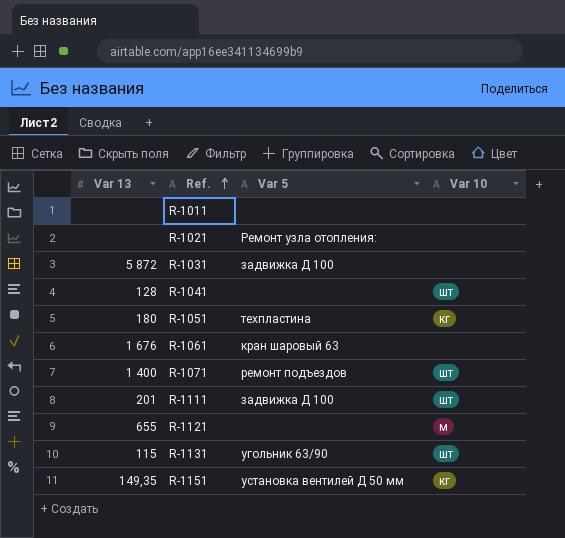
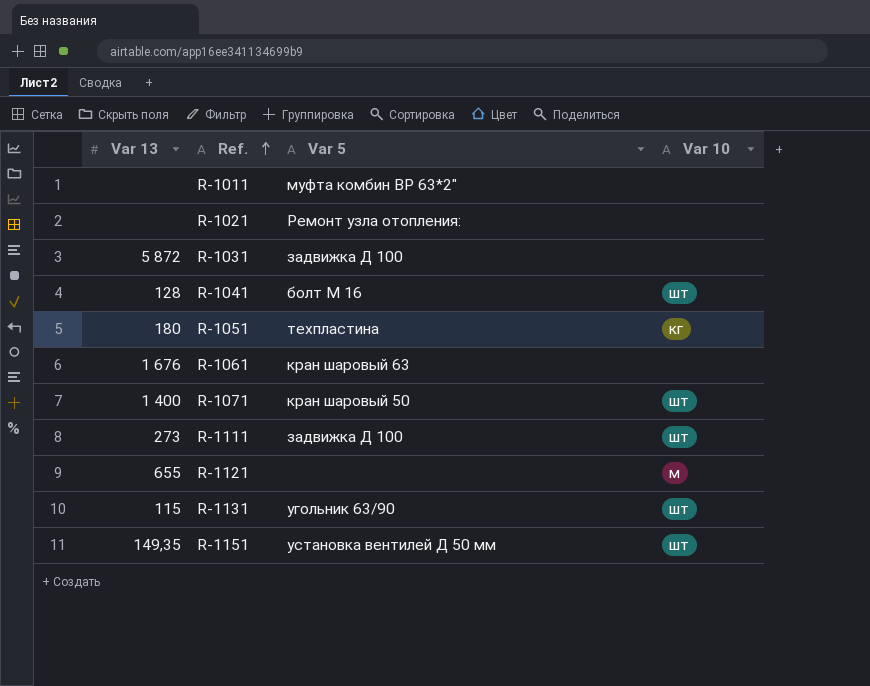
R-1011 | Var 5: none -> муфта комбин ВР 63*2"
R-1041 | Var 5: none -> болт М 16
R-1071 | Var 5: ремонт подъездов -> кран шаровый 50
R-1111 | Var 13: 201 -> 273
R-1151 | Var 10: кг -> шт

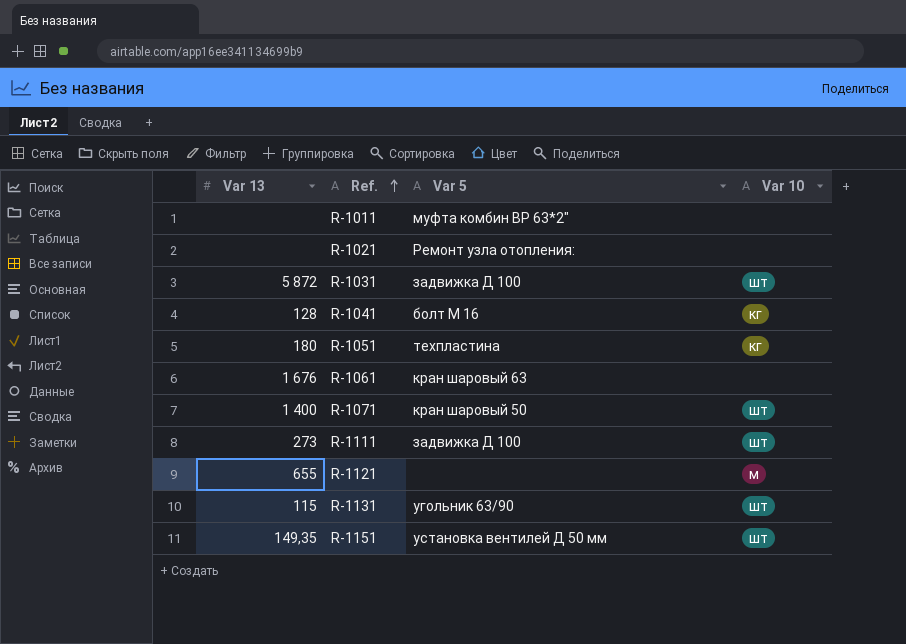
R-1031 | Var 10: none -> шт
R-1041 | Var 10: шт -> кг

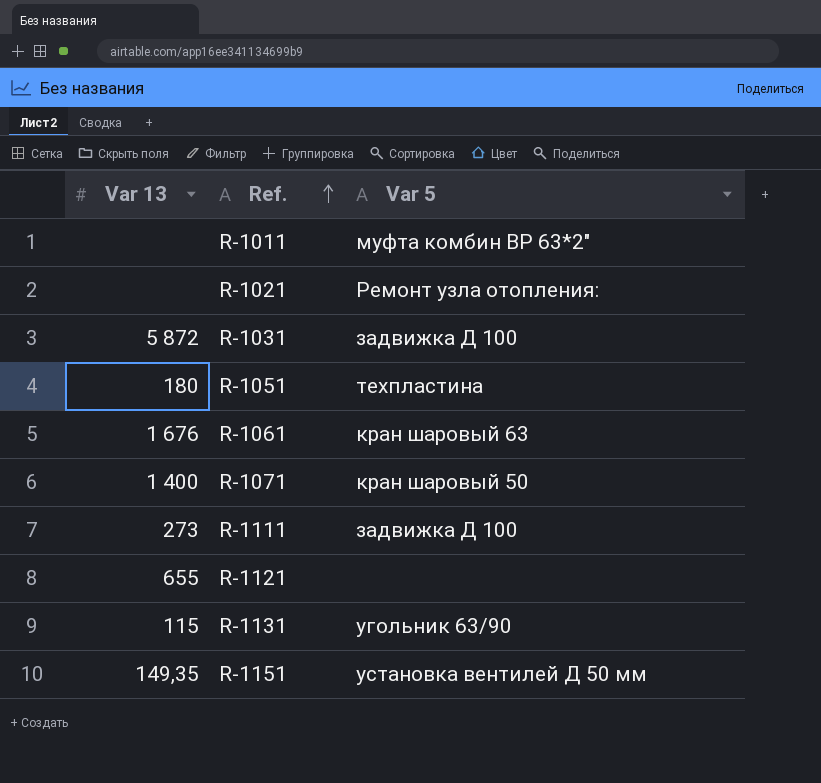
column Var 10 | position: 4 -> none
row R-1041: 128 | болт М 16 | кг -> none

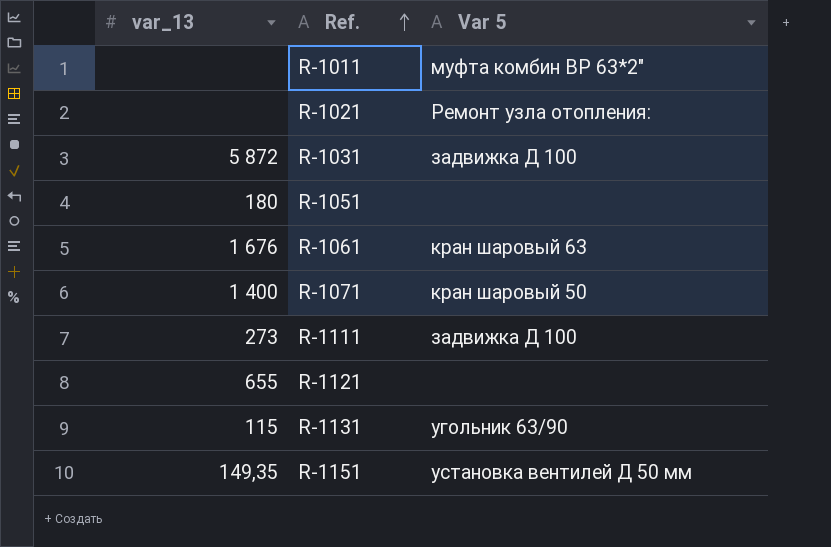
column name: Var 13 -> var_13
R-1051 | Var 5: техпластина -> none

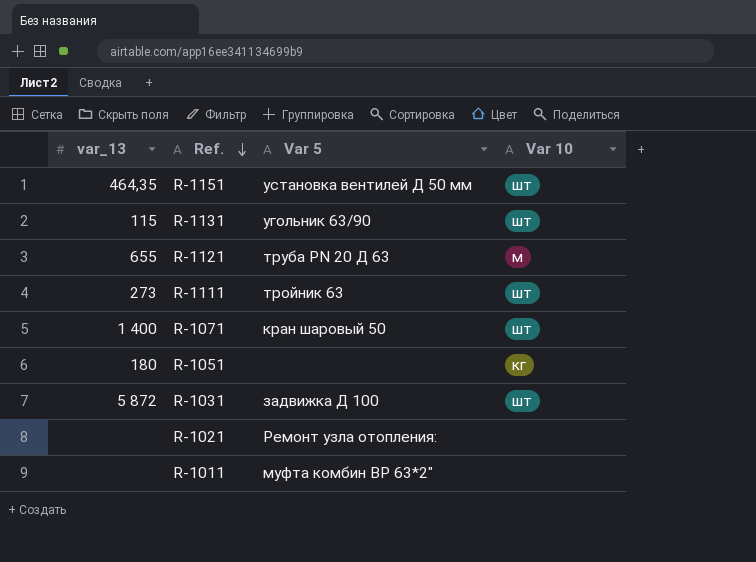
row order: Ref. ascending -> Ref. descending
column Var 10 | position: none -> 4
row R-1061: 1 676 | кран шаровый 63 -> none
R-1151 | var_13: 149,35 -> 464,35
R-1121 | Var 5: none -> труба PN 20 Д 63
R-1111 | Var 5: задвижка Д 100 -> тройник 63

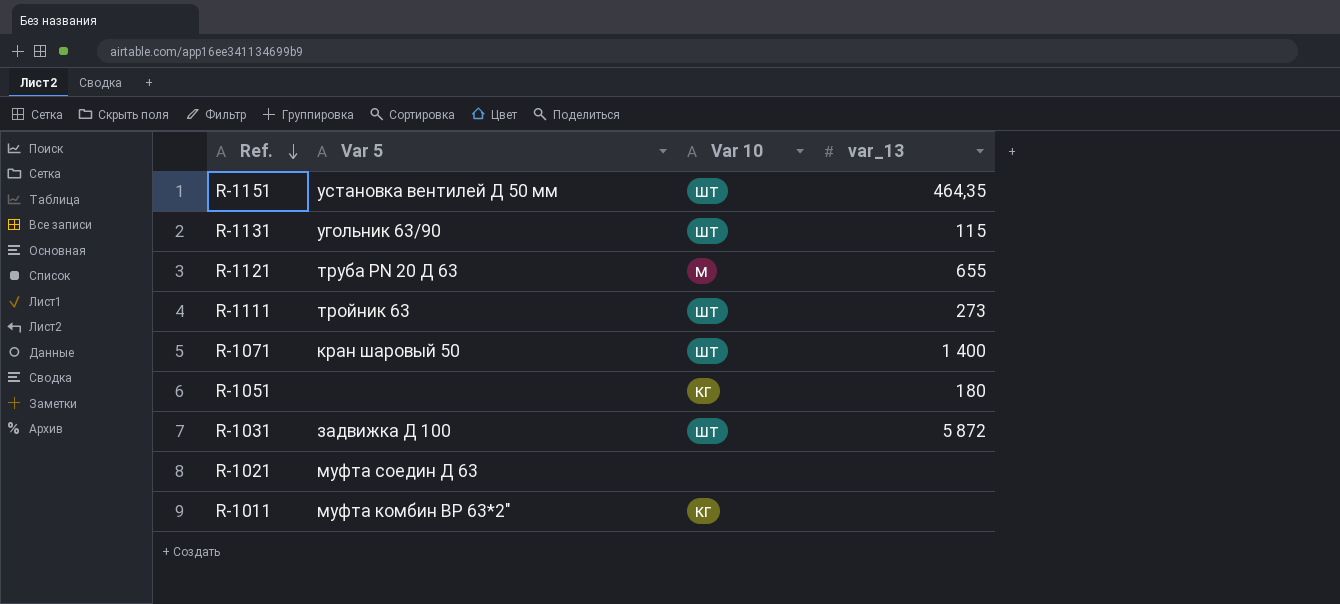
column var_13 | position: 1 -> 4
R-1021 | Var 5: Ремонт узла отопления: -> муфта соедин Д 63
R-1011 | Var 10: none -> кг

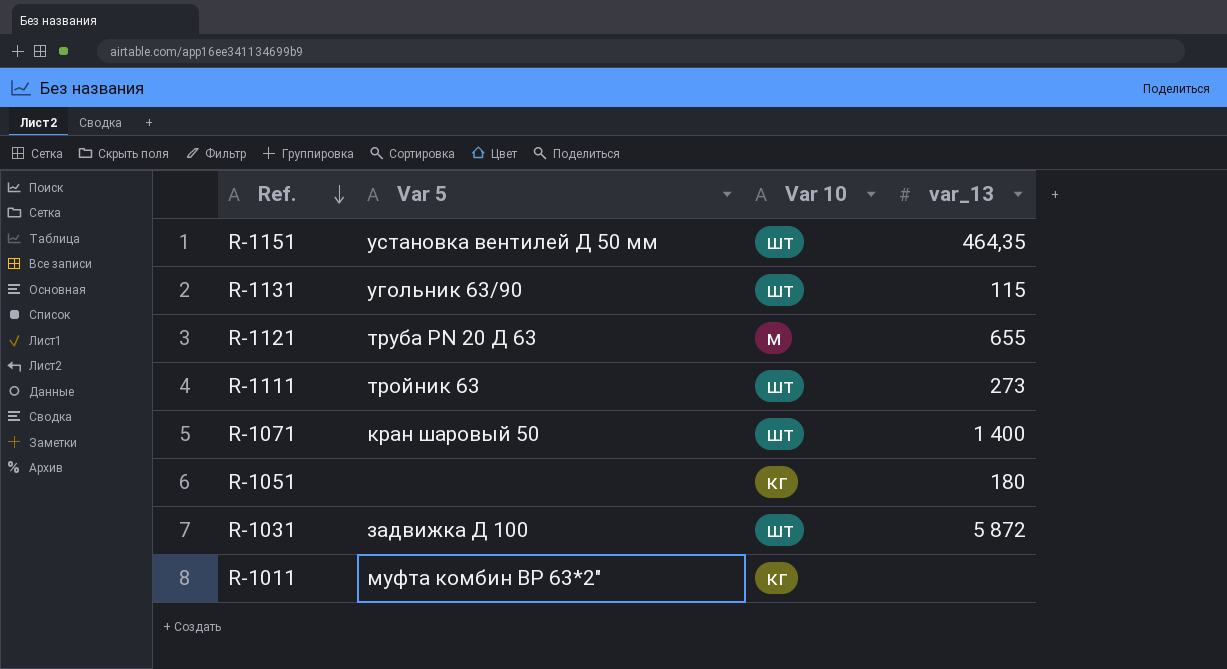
row R-1021: муфта соедин Д 63 | none | none -> none

